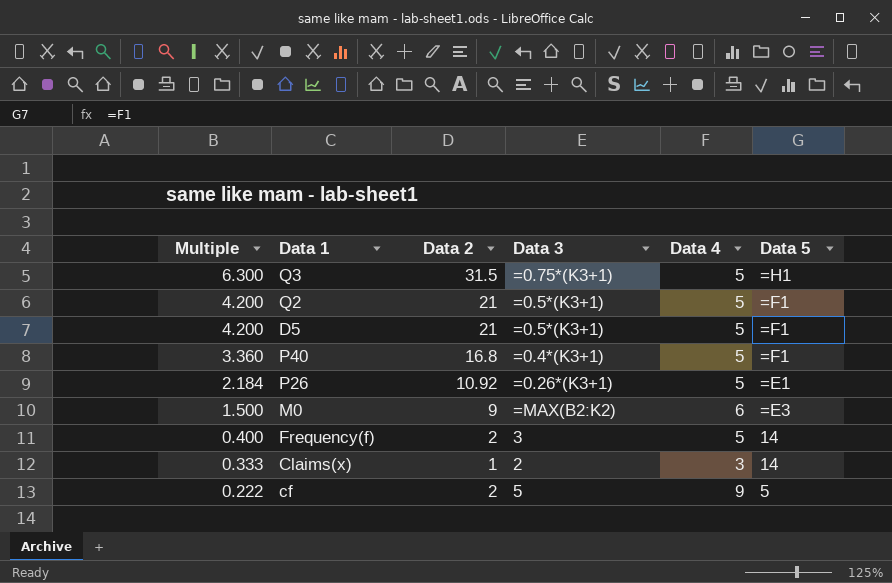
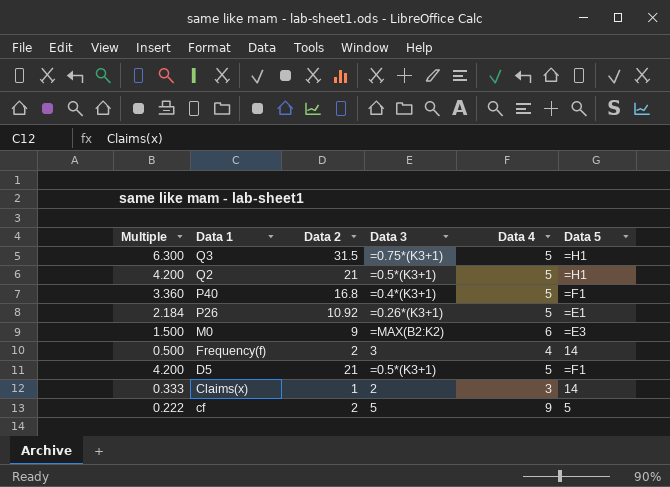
row order: Multiple descending -> Data 1 descending
Q2 | Data 5: =F1 -> =H1
Frequency(f) | Multiple: 0.400 -> 0.500
Frequency(f) | Data 4: 5 -> 4

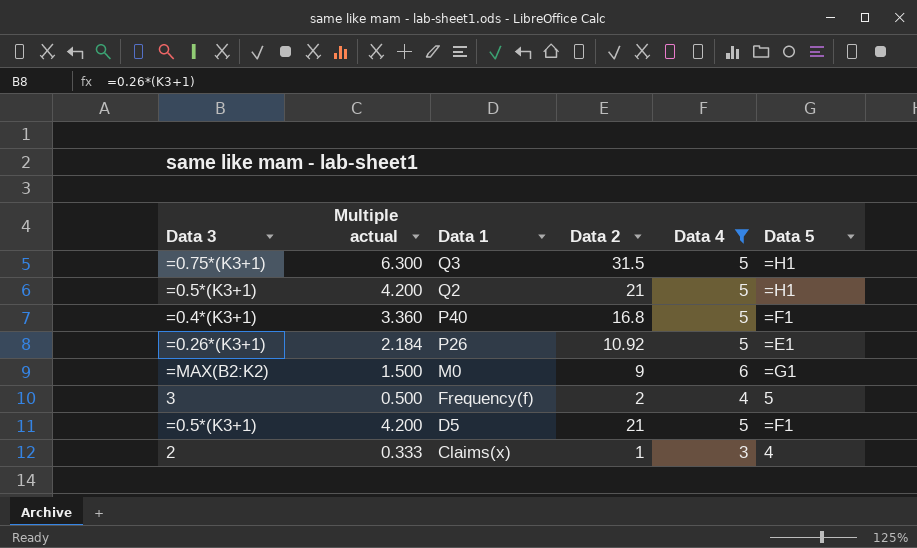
filter: none -> Data 4 != 9
column Data 3 | position: 4 -> 1
column name: Multiple -> Multiple actual
M0 | Data 5: =E3 -> =G1
Frequency(f) | Data 5: 14 -> 5
Claims(x) | Data 5: 14 -> 4

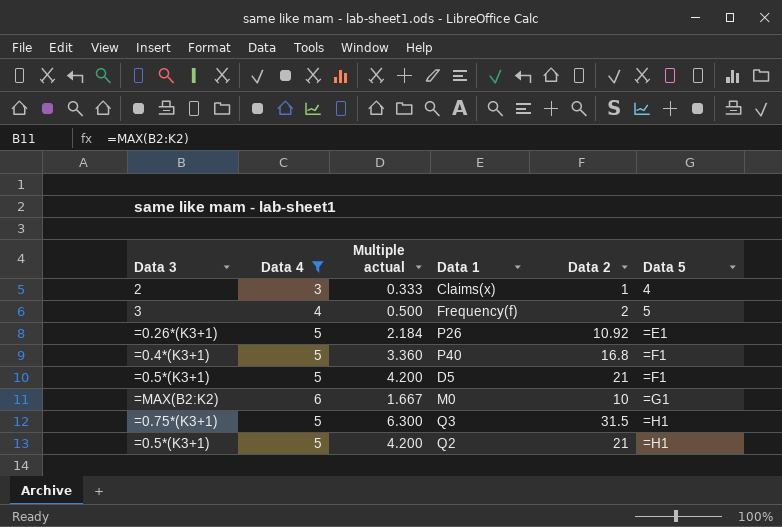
row order: Data 1 descending -> Data 5 ascending
column Data 4 | position: 5 -> 2
M0 | Multiple actual: 1.500 -> 1.667
M0 | Data 2: 9 -> 10

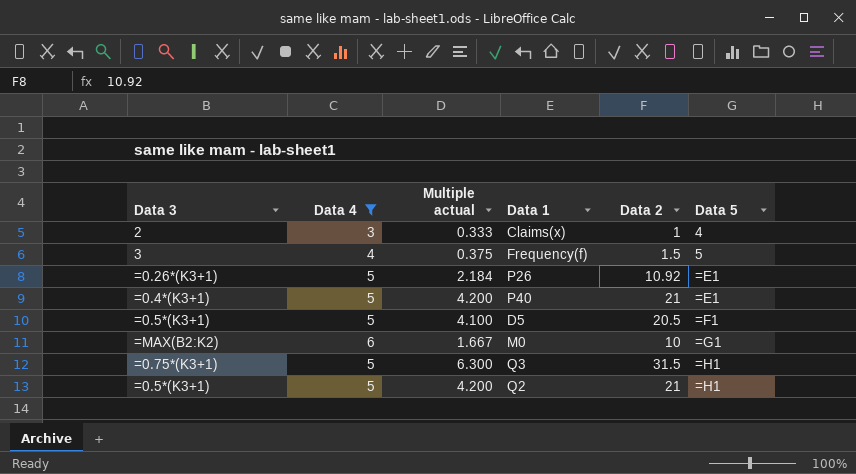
Frequency(f) | Multiple actual: 0.500 -> 0.375
Frequency(f) | Data 2: 2 -> 1.5
P40 | Multiple actual: 3.360 -> 4.200
P40 | Data 2: 16.8 -> 21
P40 | Data 5: =F1 -> =E1
D5 | Multiple actual: 4.200 -> 4.100
D5 | Data 2: 21 -> 20.5

